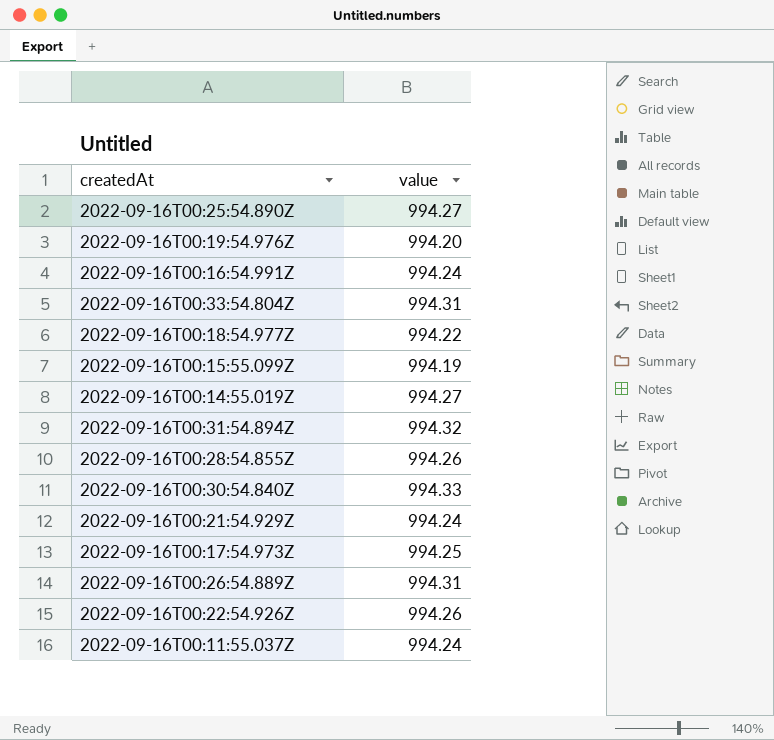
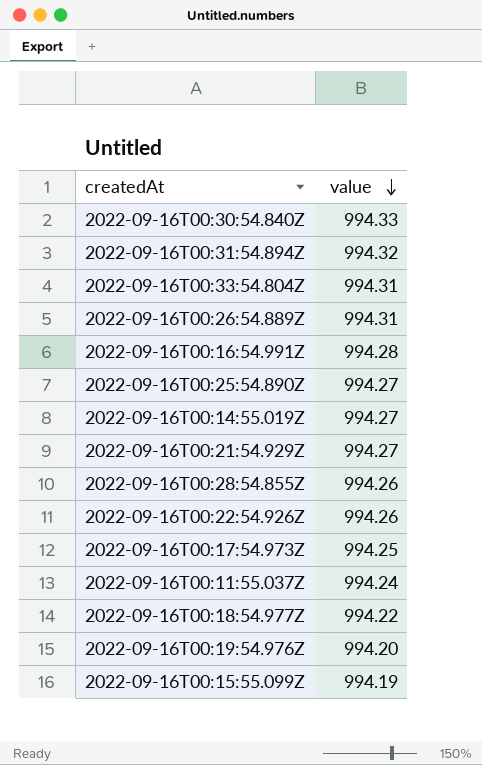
row order: none -> value descending
2022-09-16T00:16:54.991Z | value: 994.24 -> 994.28
2022-09-16T00:21:54.929Z | value: 994.24 -> 994.27

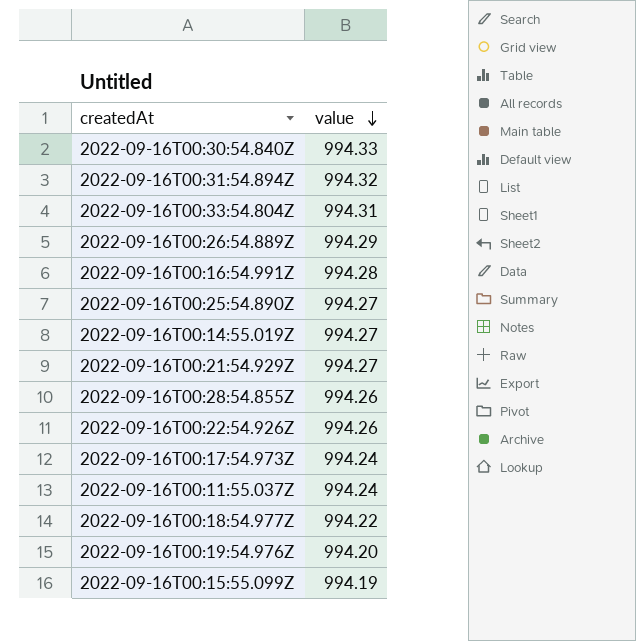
2022-09-16T00:26:54.889Z | value: 994.31 -> 994.29
2022-09-16T00:17:54.973Z | value: 994.25 -> 994.24

